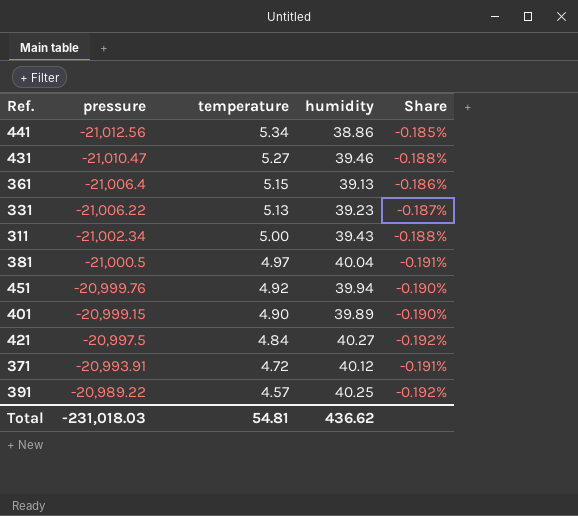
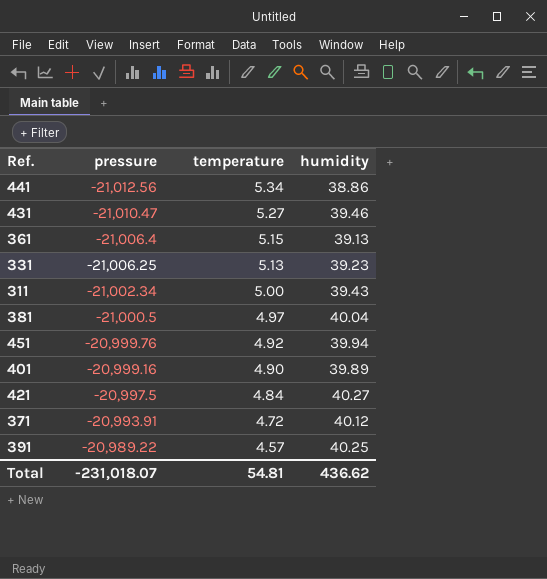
column Share | formula: [humidity] / [pressure] -> none
331 | pressure: -21,006.22 -> -21,006.25
401 | pressure: -20,999.15 -> -20,999.16
Total | pressure: -231,018.03 -> -231,018.07

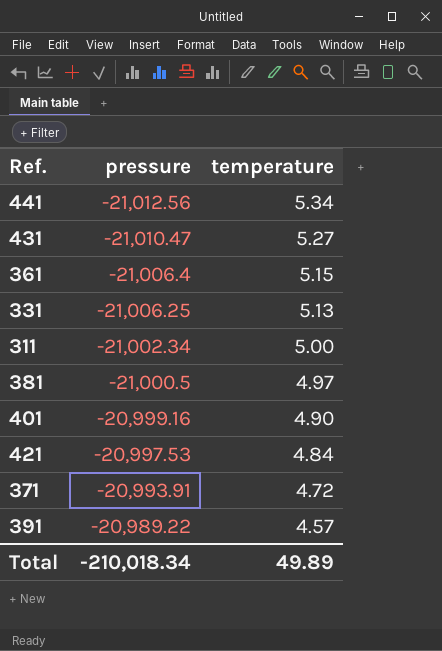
column humidity | position: 4 -> none
row 451: -20,999.76 | 4.92 | 39.94 -> none
421 | pressure: -20,997.5 -> -20,997.53
Total | pressure: -231,018.07 -> -210,018.34
Total | temperature: 54.81 -> 49.89

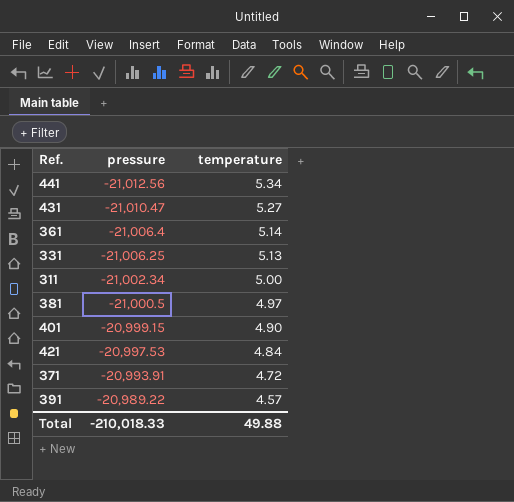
361 | temperature: 5.15 -> 5.14
401 | pressure: -20,999.16 -> -20,999.15
Total | pressure: -210,018.34 -> -210,018.33
Total | temperature: 49.89 -> 49.88

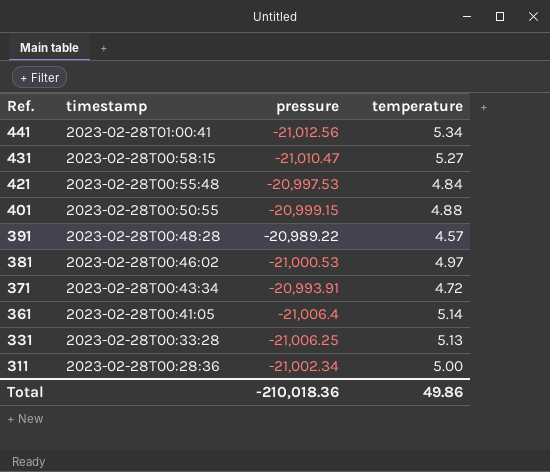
row order: pressure ascending -> Ref. descending
column timestamp | position: none -> 2
401 | temperature: 4.90 -> 4.88
381 | pressure: -21,000.5 -> -21,000.53
Total | pressure: -210,018.33 -> -210,018.36
Total | temperature: 49.88 -> 49.86

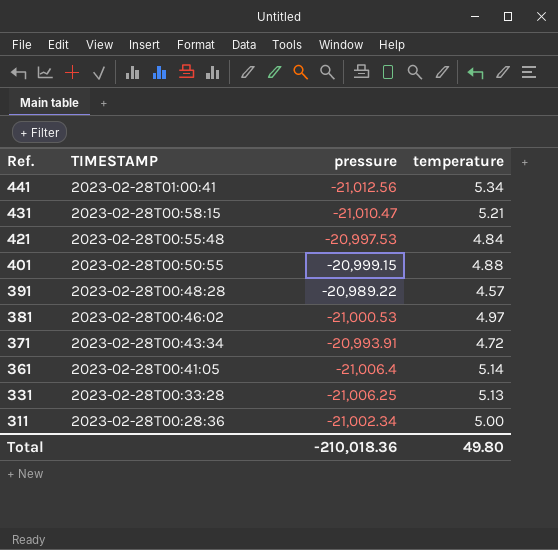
column name: timestamp -> TIMESTAMP
431 | temperature: 5.27 -> 5.21
Total | temperature: 49.86 -> 49.80

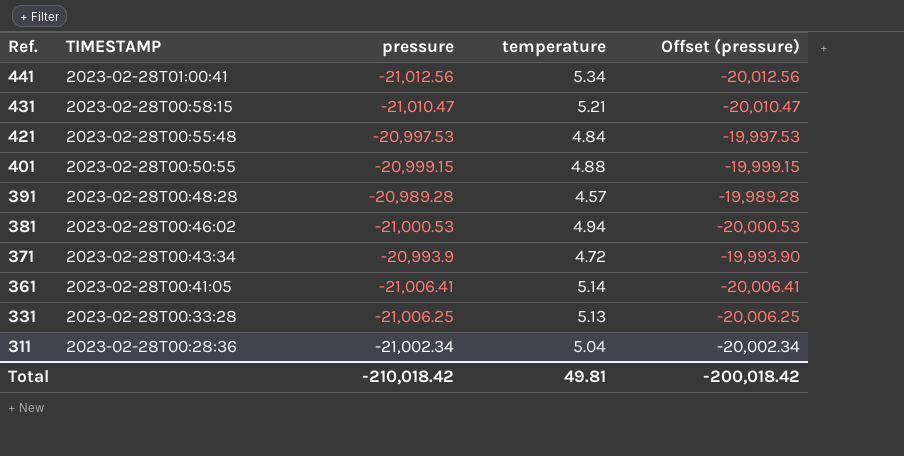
column Offset (pressure) | formula: none -> [pressure] + 1000
391 | pressure: -20,989.22 -> -20,989.28
381 | temperature: 4.97 -> 4.94
371 | pressure: -20,993.91 -> -20,993.9
361 | pressure: -21,006.4 -> -21,006.41
311 | temperature: 5.00 -> 5.04
Total | pressure: -210,018.36 -> -210,018.42
Total | temperature: 49.80 -> 49.81

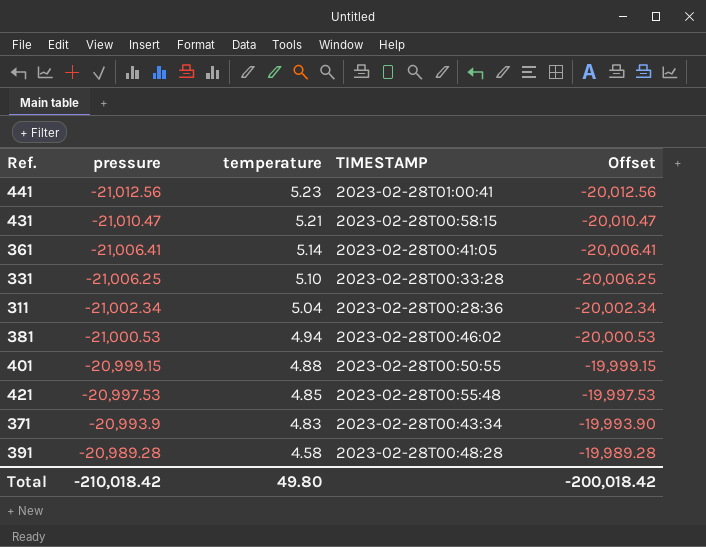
row order: Ref. descending -> pressure ascending
column TIMESTAMP | position: 2 -> 4
column name: Offset (pressure) -> Offset
441 | temperature: 5.34 -> 5.23
331 | temperature: 5.13 -> 5.10
421 | temperature: 4.84 -> 4.85
371 | temperature: 4.72 -> 4.83
391 | temperature: 4.57 -> 4.58
Total | temperature: 49.81 -> 49.80

